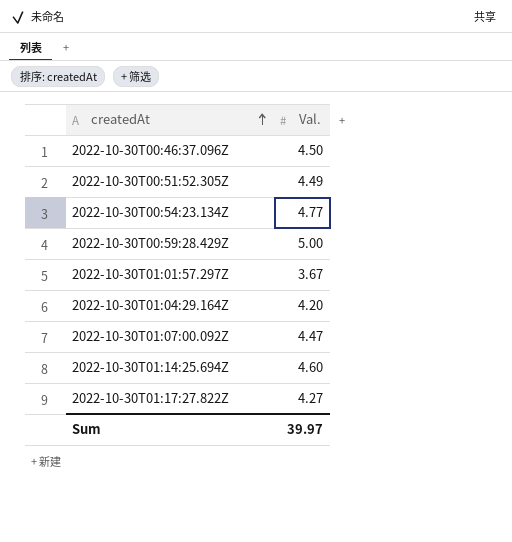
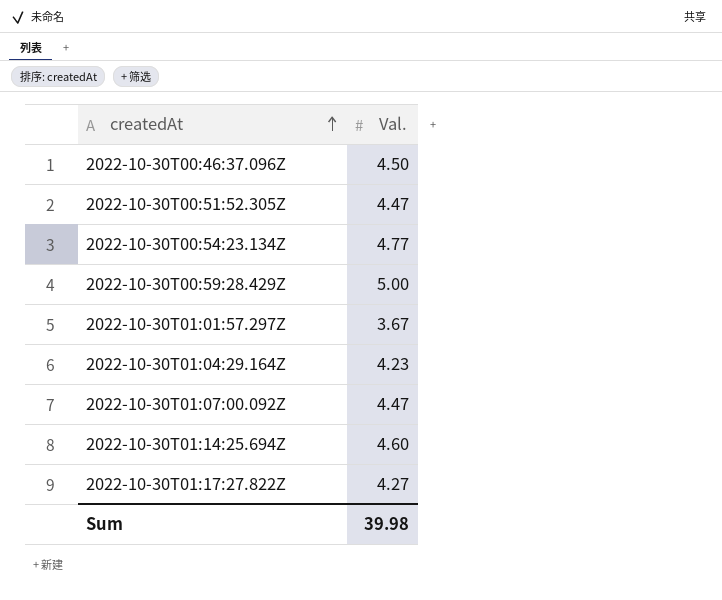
2022-10-30T00:51:52.305Z | Val.: 4.49 -> 4.47
2022-10-30T01:04:29.164Z | Val.: 4.20 -> 4.23
Sum | Val.: 39.97 -> 39.98

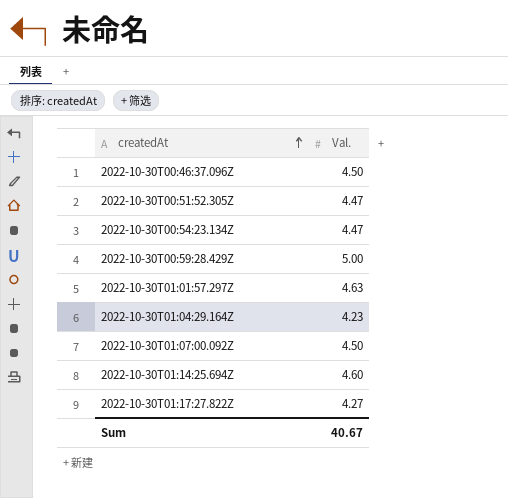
2022-10-30T00:54:23.134Z | Val.: 4.77 -> 4.47
2022-10-30T01:01:57.297Z | Val.: 3.67 -> 4.63
2022-10-30T01:07:00.092Z | Val.: 4.47 -> 4.50
Sum | Val.: 39.98 -> 40.67

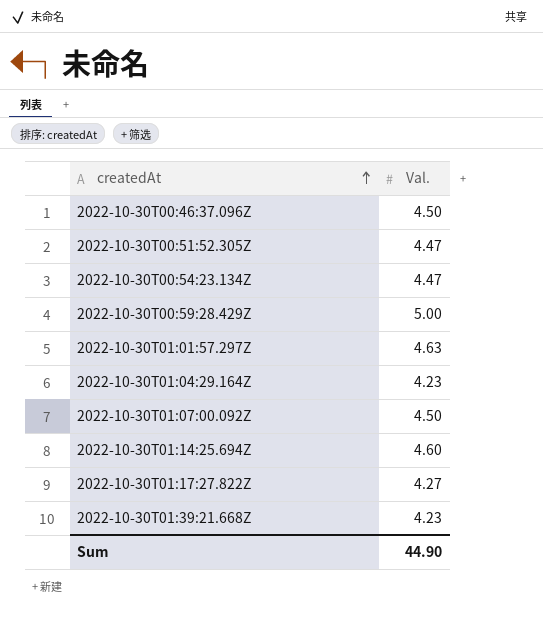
row 2022-10-30T01:39:21.668Z: none -> 4.23
Sum | Val.: 40.67 -> 44.90

